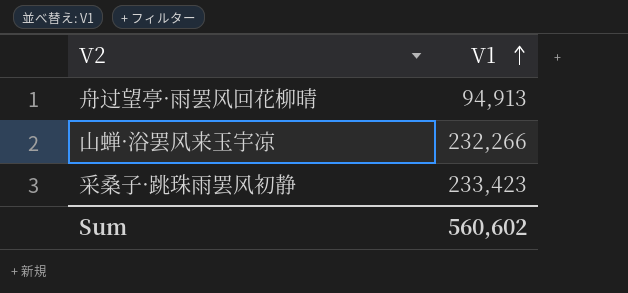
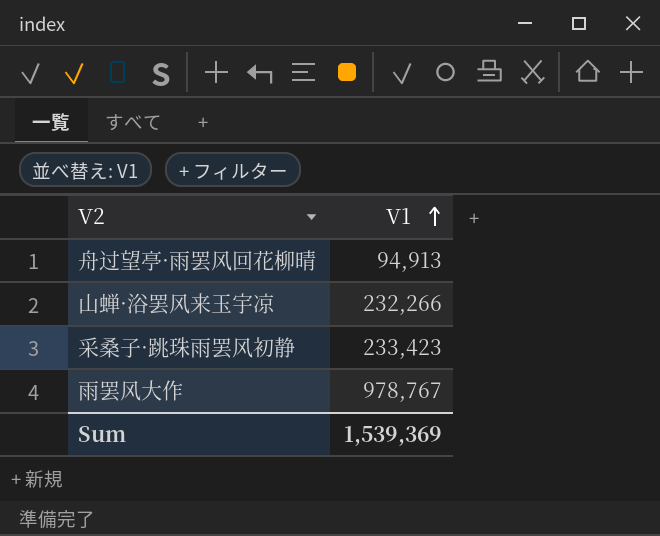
row 雨罢风大作: none -> 978,767
Sum | V1: 560,602 -> 1,539,369

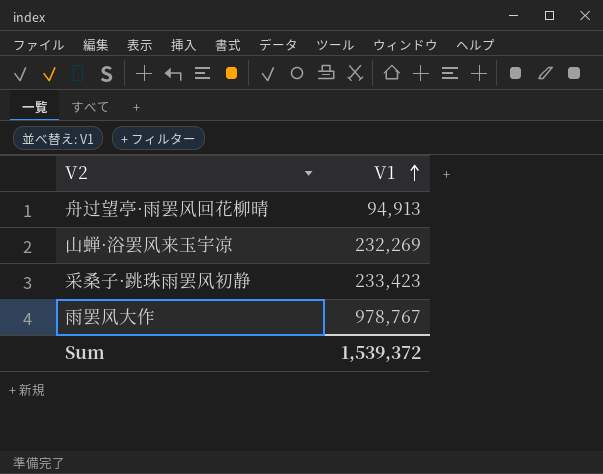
山蝉·浴罢风来玉宇凉 | V1: 232,266 -> 232,269
Sum | V1: 1,539,369 -> 1,539,372

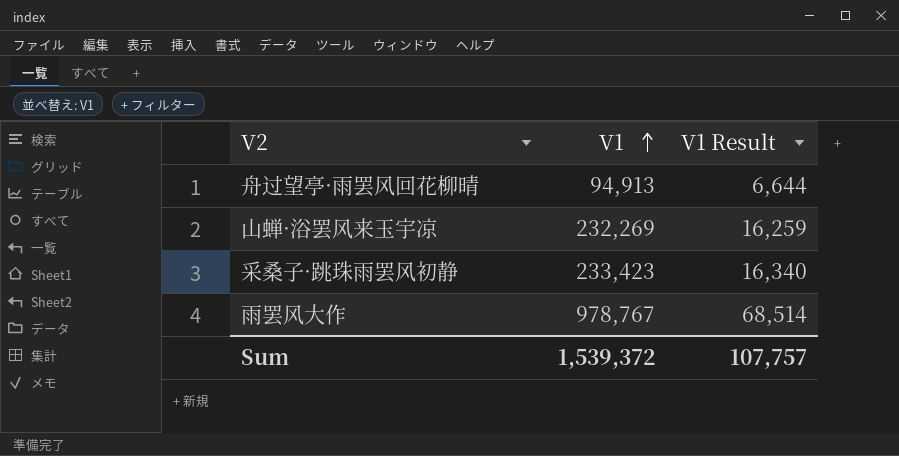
column V1 Result | formula: none -> [V1] * 0.07

